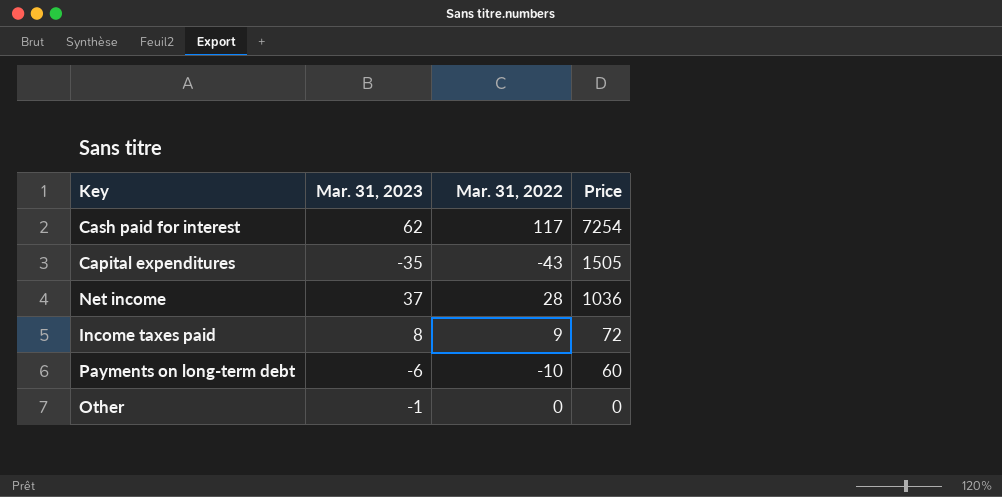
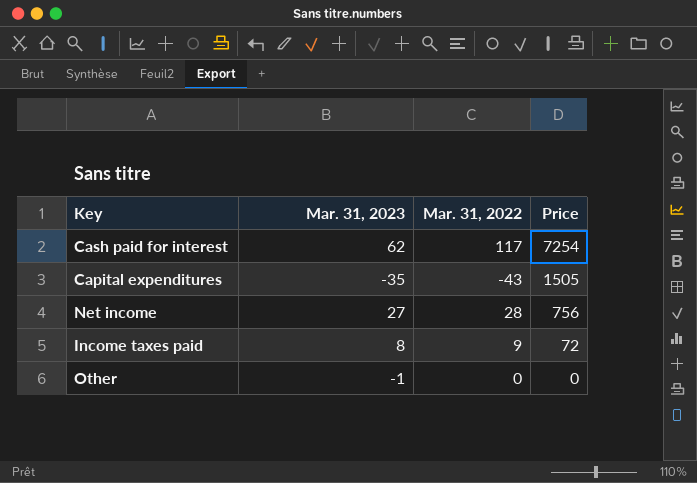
row Payments on long-term debt: -6 | -10 | 60 -> none
Net income | Mar. 31, 2023: 37 -> 27
Net income | Price: 1036 -> 756

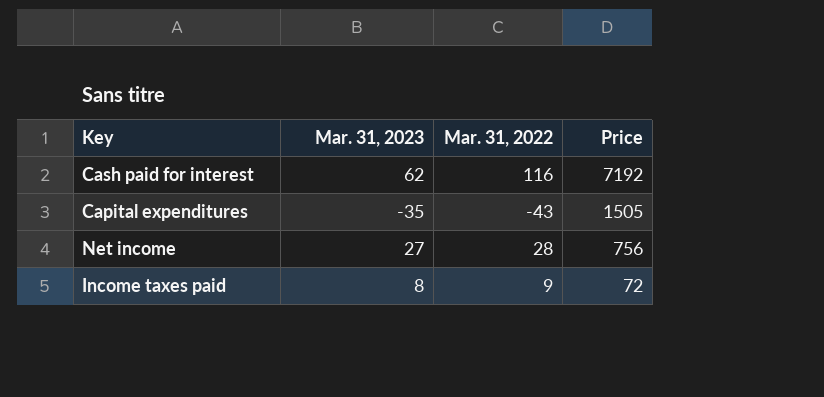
row Other: -1 | 0 | 0 -> none
Cash paid for interest | Mar. 31, 2022: 117 -> 116
Cash paid for interest | Price: 7254 -> 7192

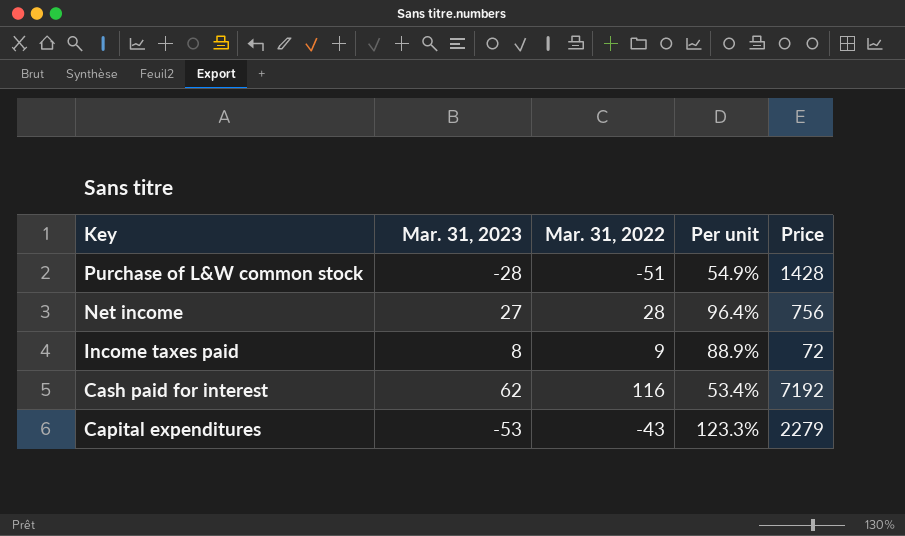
row order: Price descending -> Key descending
column Per unit | formula: none -> [Mar. 31, 2023] / [Mar. 31, 2022]
row Purchase of L&W common stock: none -> -28 | -51 | 54.9% | 1428
Capital expenditures | Mar. 31, 2023: -35 -> -53
Capital expenditures | Price: 1505 -> 2279

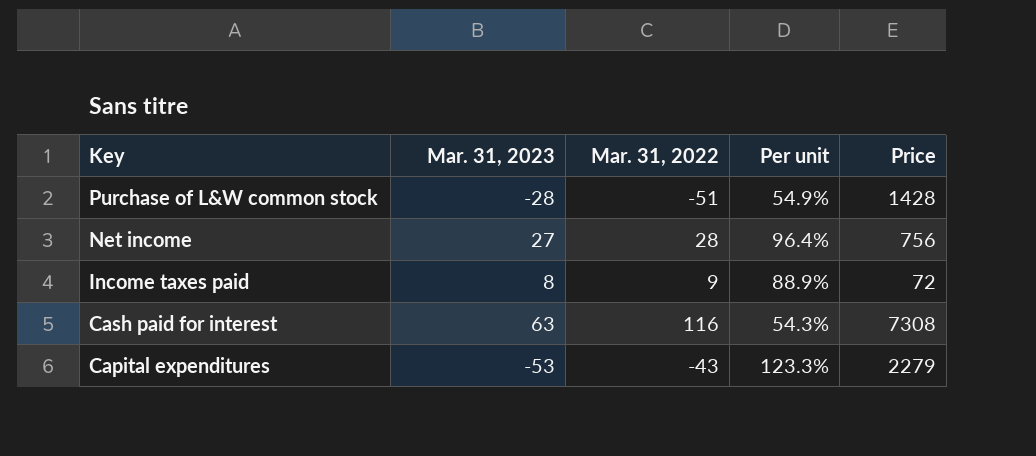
Cash paid for interest | Mar. 31, 2023: 62 -> 63
Cash paid for interest | Per unit: 53.4% -> 54.3%
Cash paid for interest | Price: 7192 -> 7308

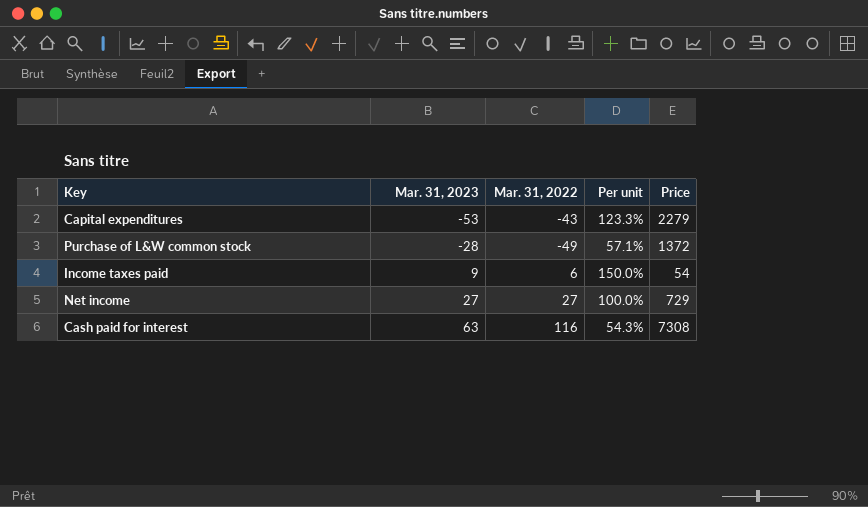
row order: Key descending -> Mar. 31, 2023 ascending
Purchase of L&W common stock | Mar. 31, 2022: -51 -> -49
Purchase of L&W common stock | Per unit: 54.9% -> 57.1%
Purchase of L&W common stock | Price: 1428 -> 1372
Income taxes paid | Mar. 31, 2023: 8 -> 9
Income taxes paid | Mar. 31, 2022: 9 -> 6
Income taxes paid | Per unit: 88.9% -> 150.0%
Income taxes paid | Price: 72 -> 54
Net income | Mar. 31, 2022: 28 -> 27
Net income | Per unit: 96.4% -> 100.0%
Net income | Price: 756 -> 729

